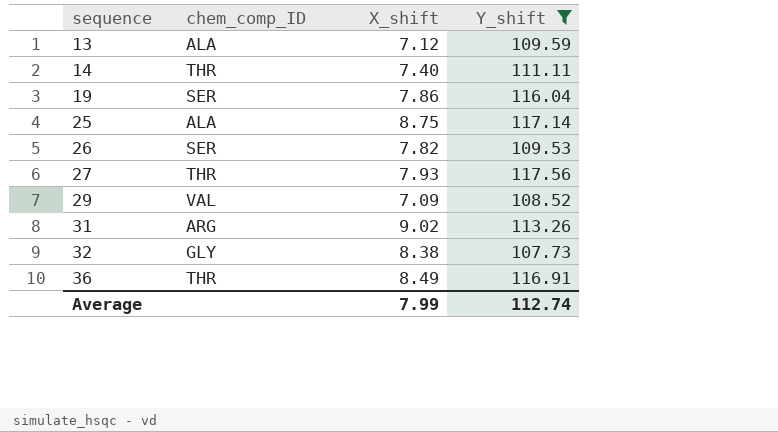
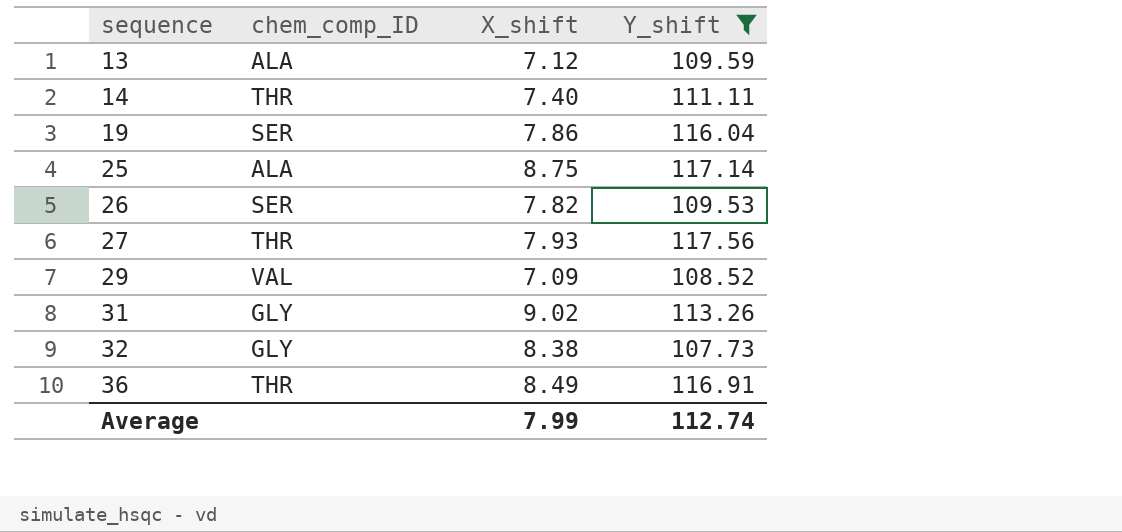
31 | chem_comp_ID: ARG -> GLY

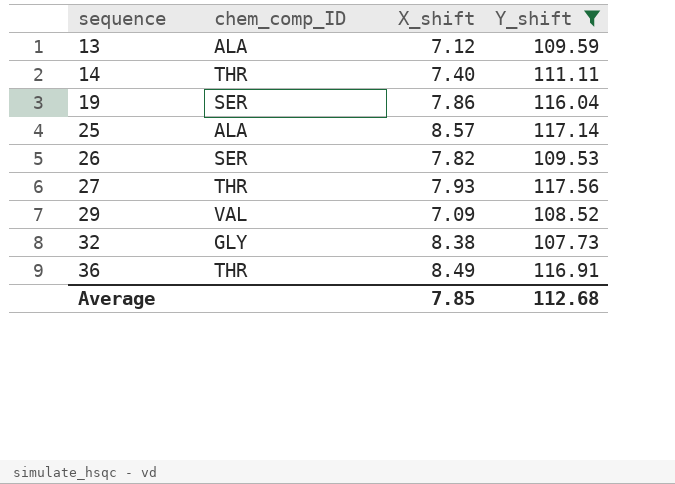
row 31: GLY | 9.02 | 113.26 -> none
25 | X_shift: 8.75 -> 8.57
Average | X_shift: 7.99 -> 7.85
Average | Y_shift: 112.74 -> 112.68

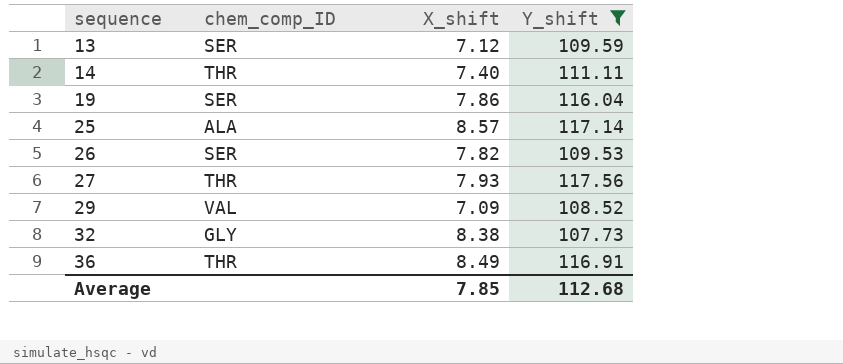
13 | chem_comp_ID: ALA -> SER

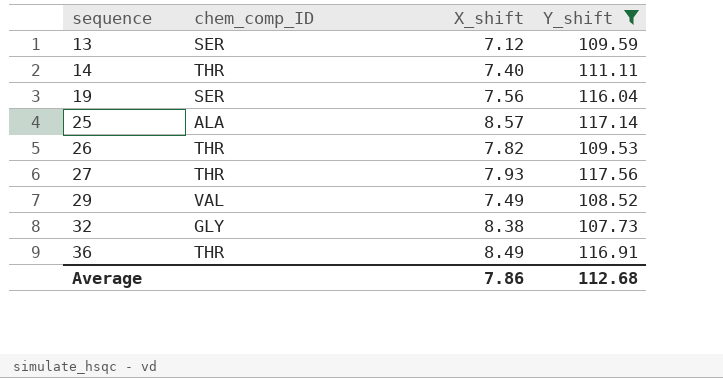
19 | X_shift: 7.86 -> 7.56
26 | chem_comp_ID: SER -> THR
29 | X_shift: 7.09 -> 7.49
Average | X_shift: 7.85 -> 7.86

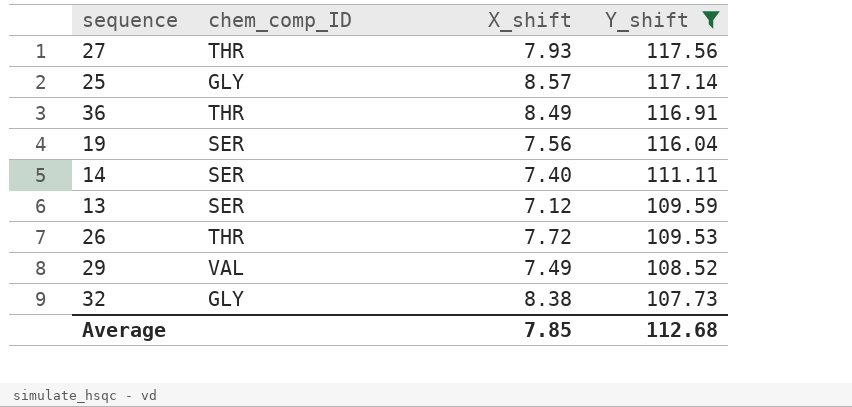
row order: sequence ascending -> Y_shift descending
25 | chem_comp_ID: ALA -> GLY
14 | chem_comp_ID: THR -> SER
26 | X_shift: 7.82 -> 7.72
Average | X_shift: 7.86 -> 7.85

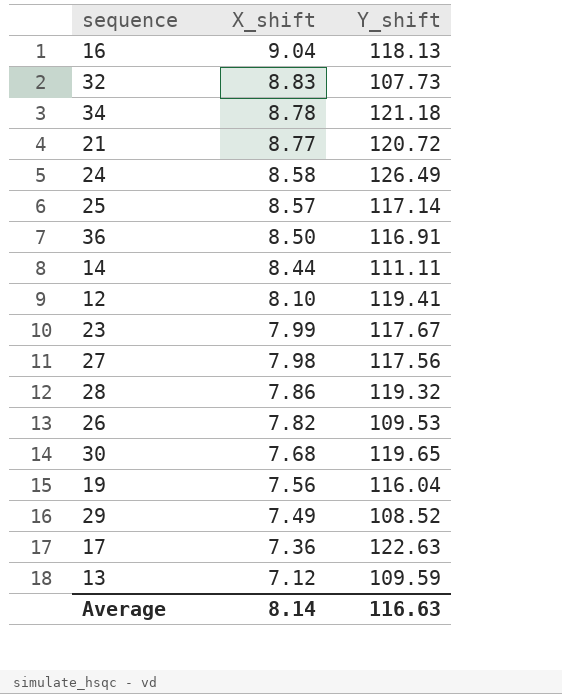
filter: Y_shift <= 117.56 -> none
row order: Y_shift descending -> X_shift descending
column chem_comp_ID | position: 2 -> none
32 | X_shift: 8.38 -> 8.83
36 | X_shift: 8.49 -> 8.50
14 | X_shift: 7.40 -> 8.44
27 | X_shift: 7.93 -> 7.98
26 | X_shift: 7.72 -> 7.82
Average | X_shift: 7.85 -> 8.14
Average | Y_shift: 112.68 -> 116.63

